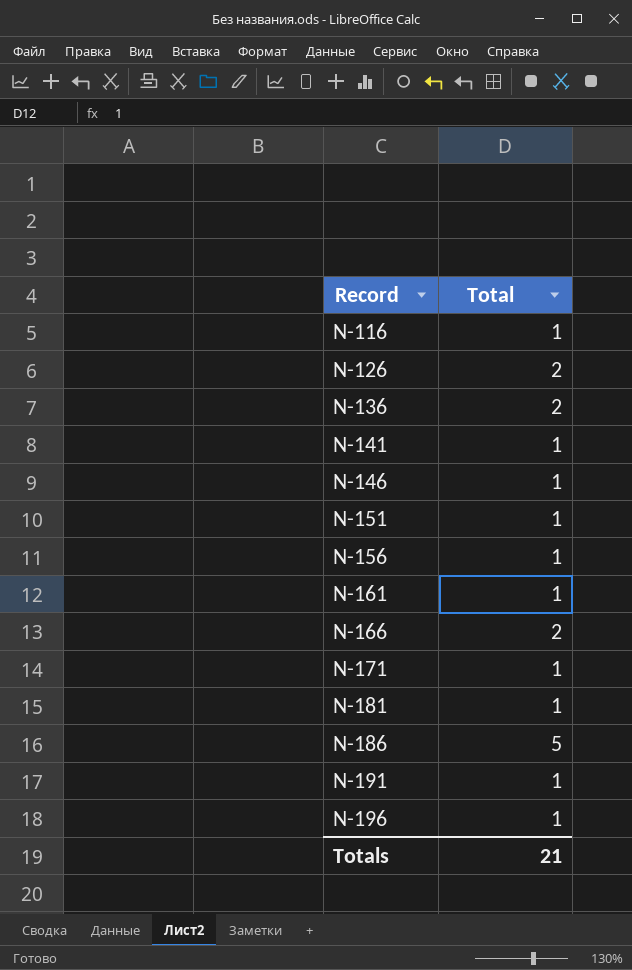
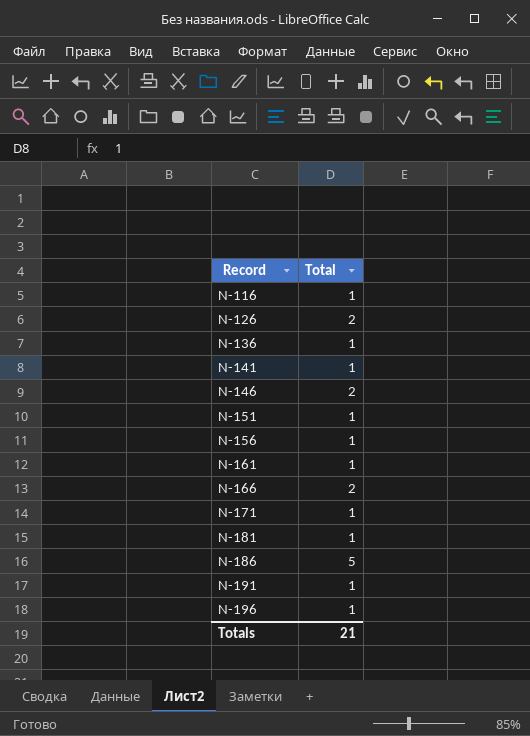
N-136 | Total: 2 -> 1
N-146 | Total: 1 -> 2

